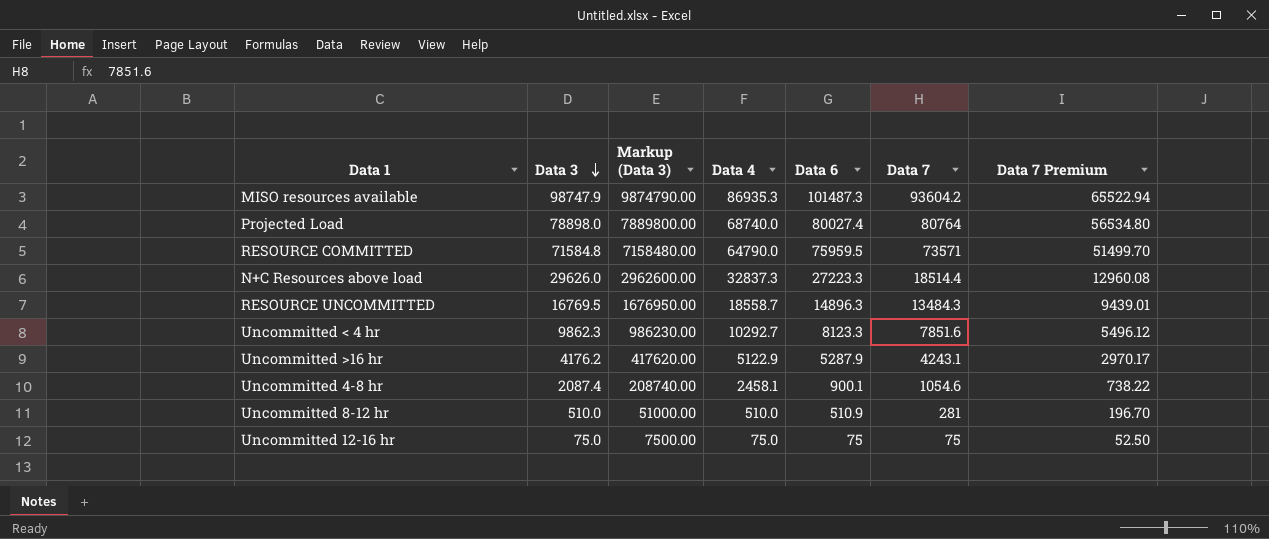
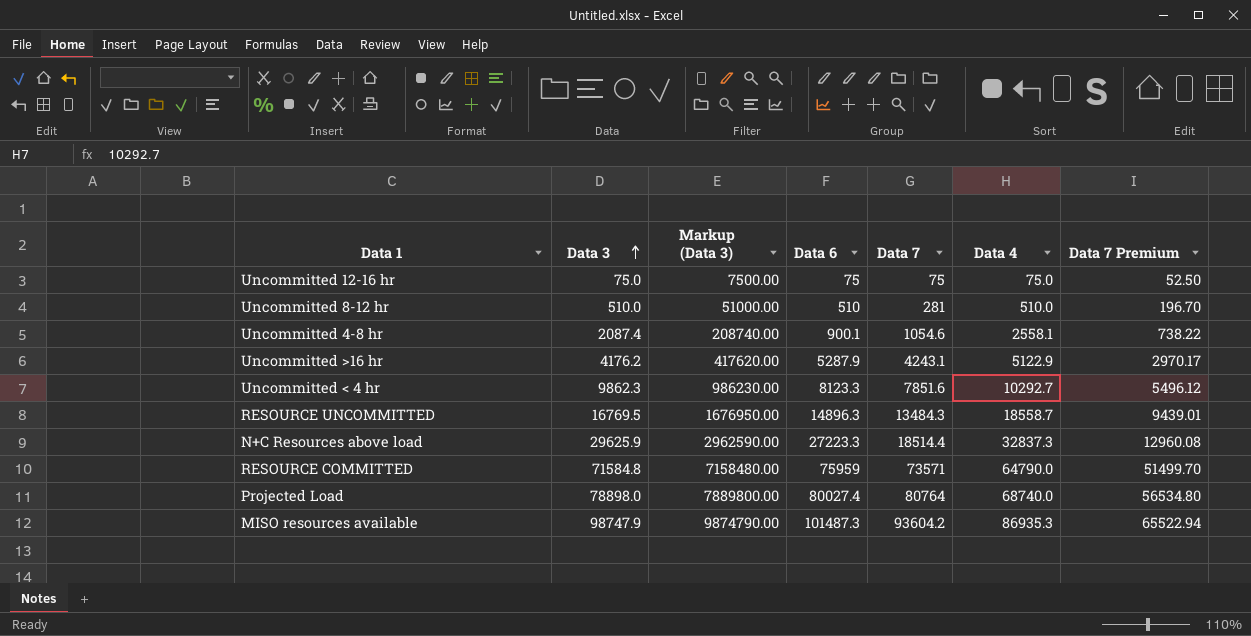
row order: Data 3 descending -> Data 3 ascending
column Data 4 | position: 4 -> 6
Uncommitted 8-12 hr | Data 6: 510.9 -> 510
Uncommitted 4-8 hr | Data 4: 2458.1 -> 2558.1
N+C Resources above load | Data 3: 29626.0 -> 29625.9
N+C Resources above load | Markup (Data 3): 2962600.00 -> 2962590.00
RESOURCE COMMITTED | Data 6: 75959.5 -> 75959

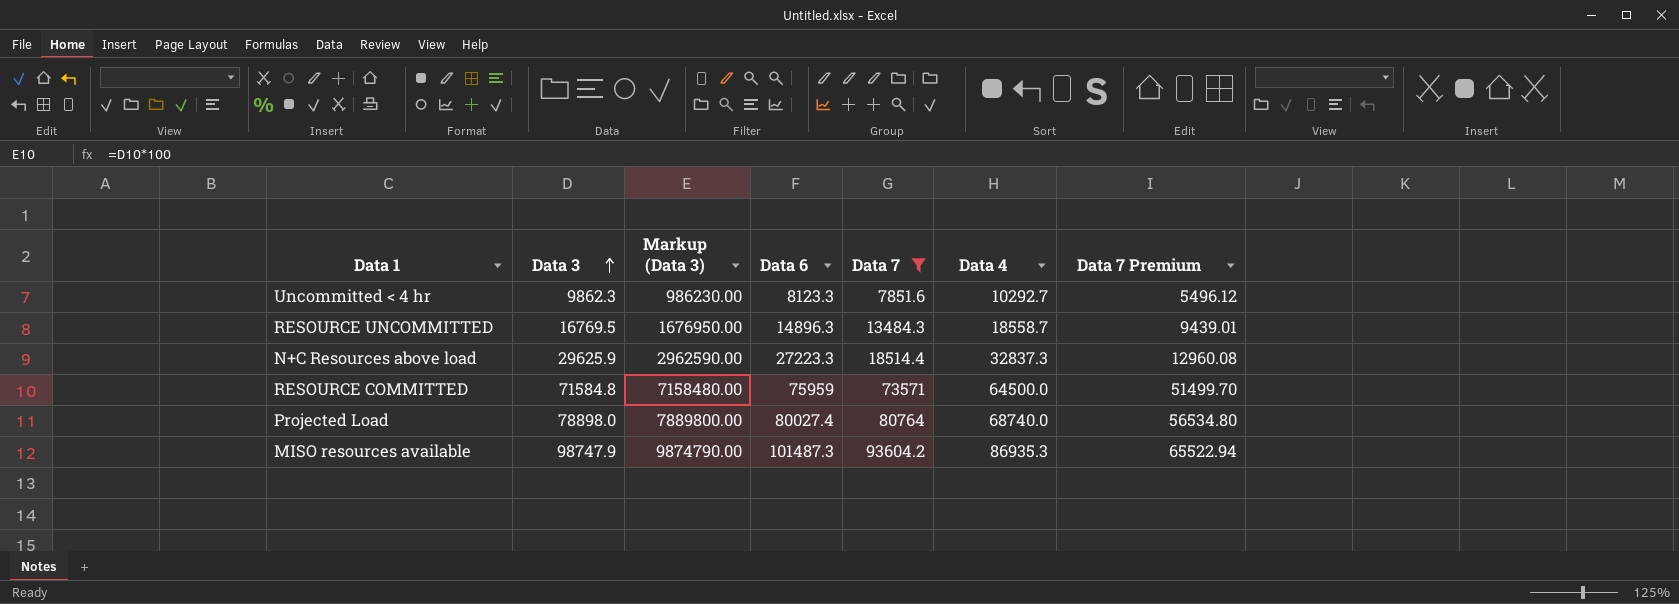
filter: none -> Data 7 >= 7851.6
RESOURCE COMMITTED | Data 4: 64790.0 -> 64500.0

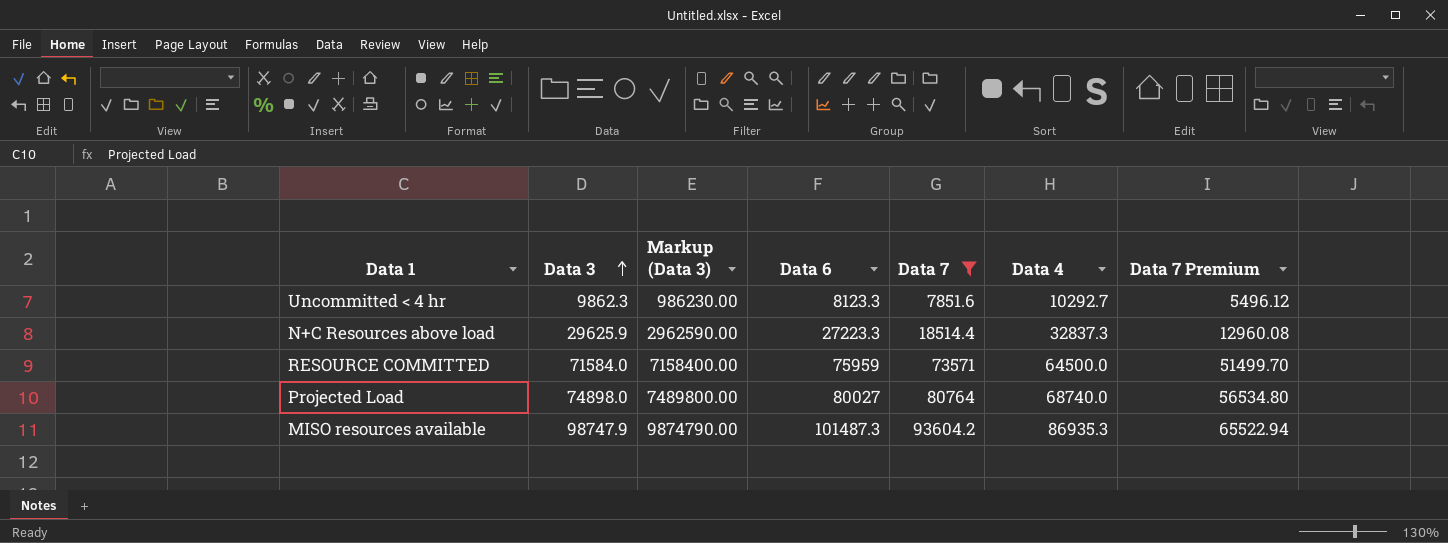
row RESOURCE UNCOMMITTED: 16769.5 | 1676950.00 | 14896.3 | 13484.3 | 18558.7 | 9439.01 -> none
RESOURCE COMMITTED | Data 3: 71584.8 -> 71584.0
RESOURCE COMMITTED | Markup (Data 3): 7158480.00 -> 7158400.00
Projected Load | Data 3: 78898.0 -> 74898.0
Projected Load | Markup (Data 3): 7889800.00 -> 7489800.00
Projected Load | Data 6: 80027.4 -> 80027

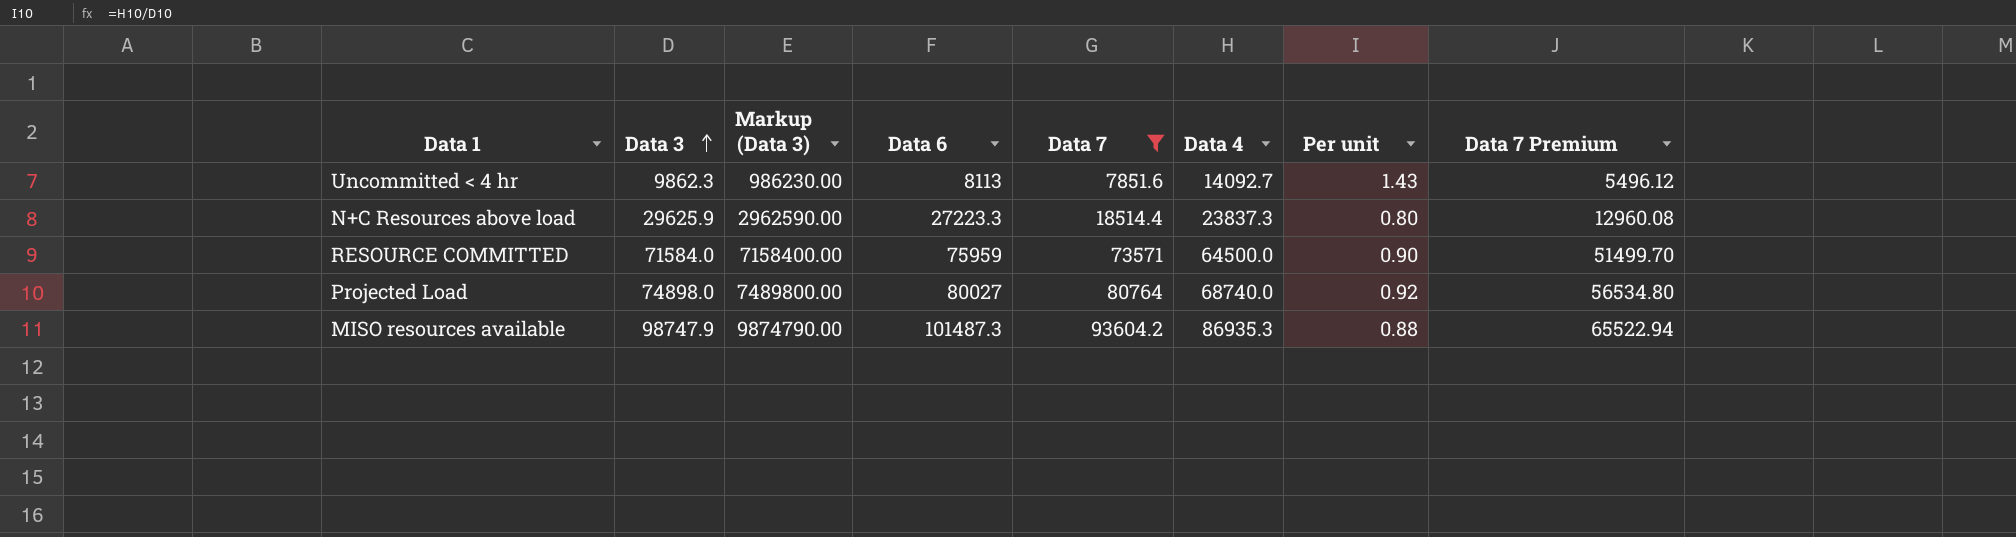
column Per unit | formula: none -> [Data 4] / [Data 3]
Uncommitted < 4 hr | Data 6: 8123.3 -> 8113
Uncommitted < 4 hr | Data 4: 10292.7 -> 14092.7
N+C Resources above load | Data 4: 32837.3 -> 23837.3

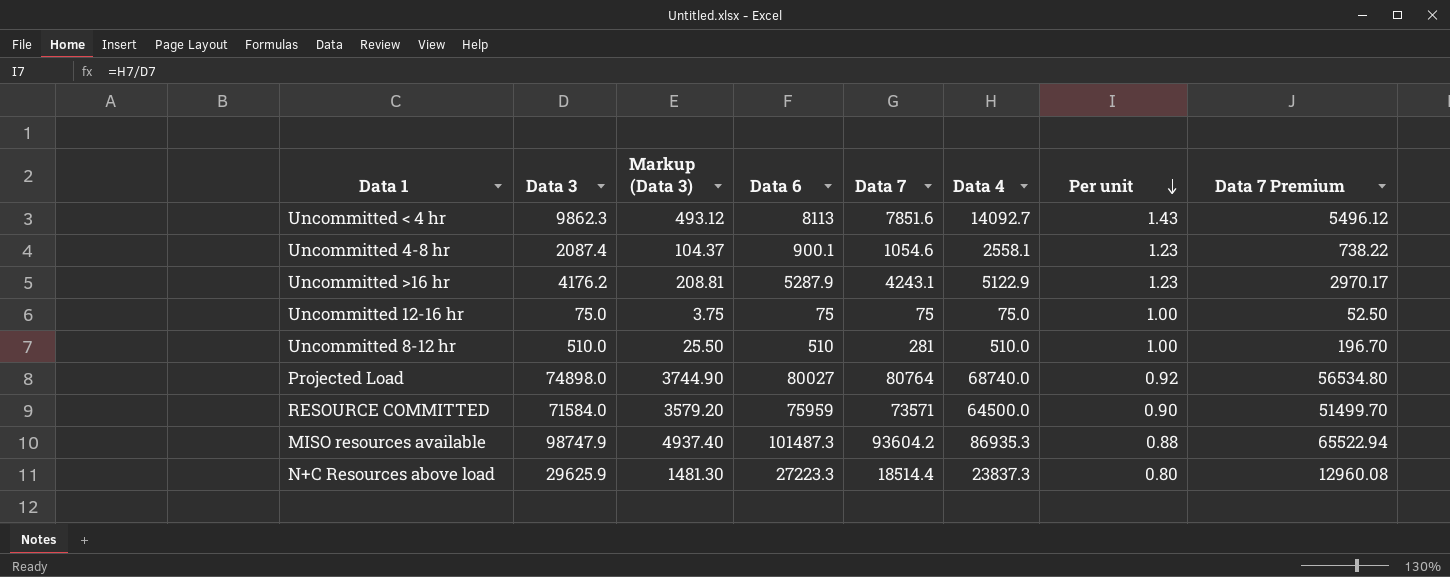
filter: Data 7 >= 7851.6 -> none
row order: Data 3 ascending -> Per unit descending
column Markup (Data 3) | formula: [Data 3] * 100 -> [Data 3] * 0.05

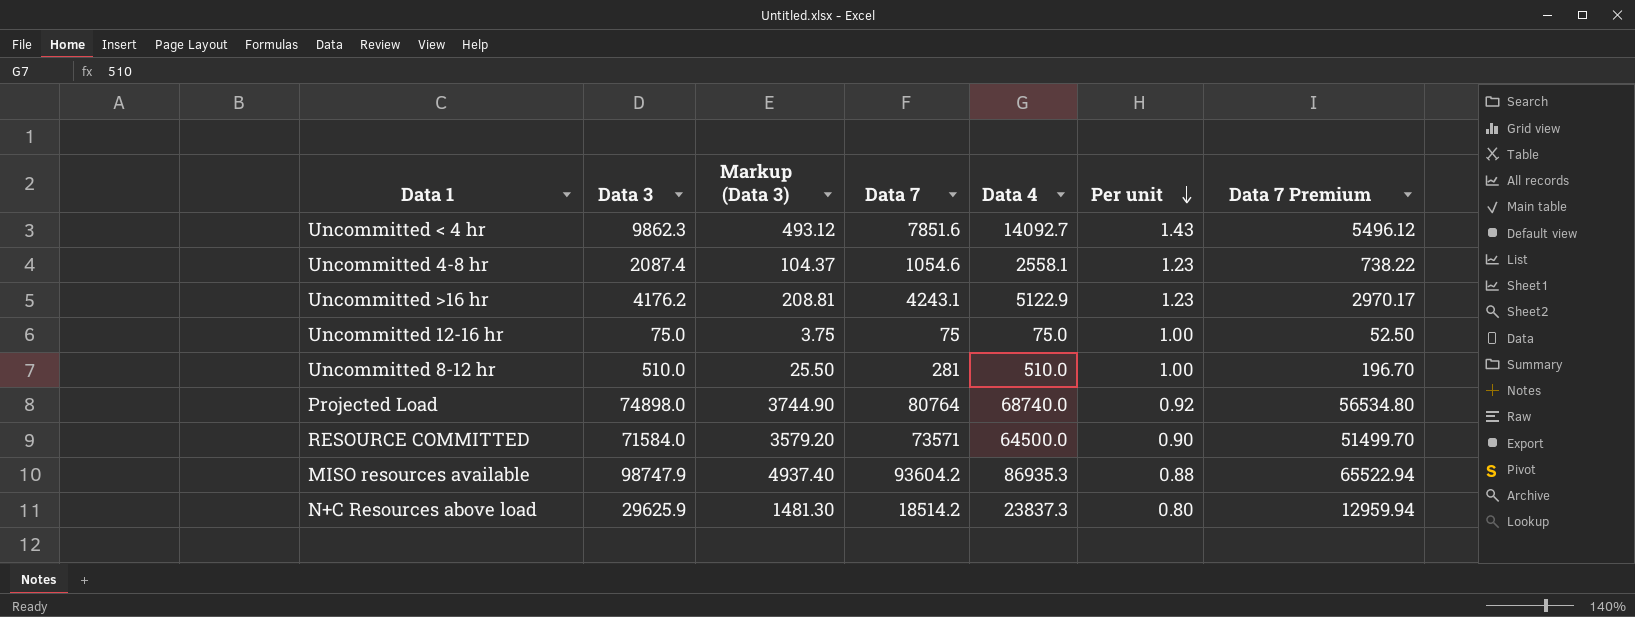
column Data 6 | position: 4 -> none
N+C Resources above load | Data 7: 18514.4 -> 18514.2
N+C Resources above load | Data 7 Premium: 12960.08 -> 12959.94

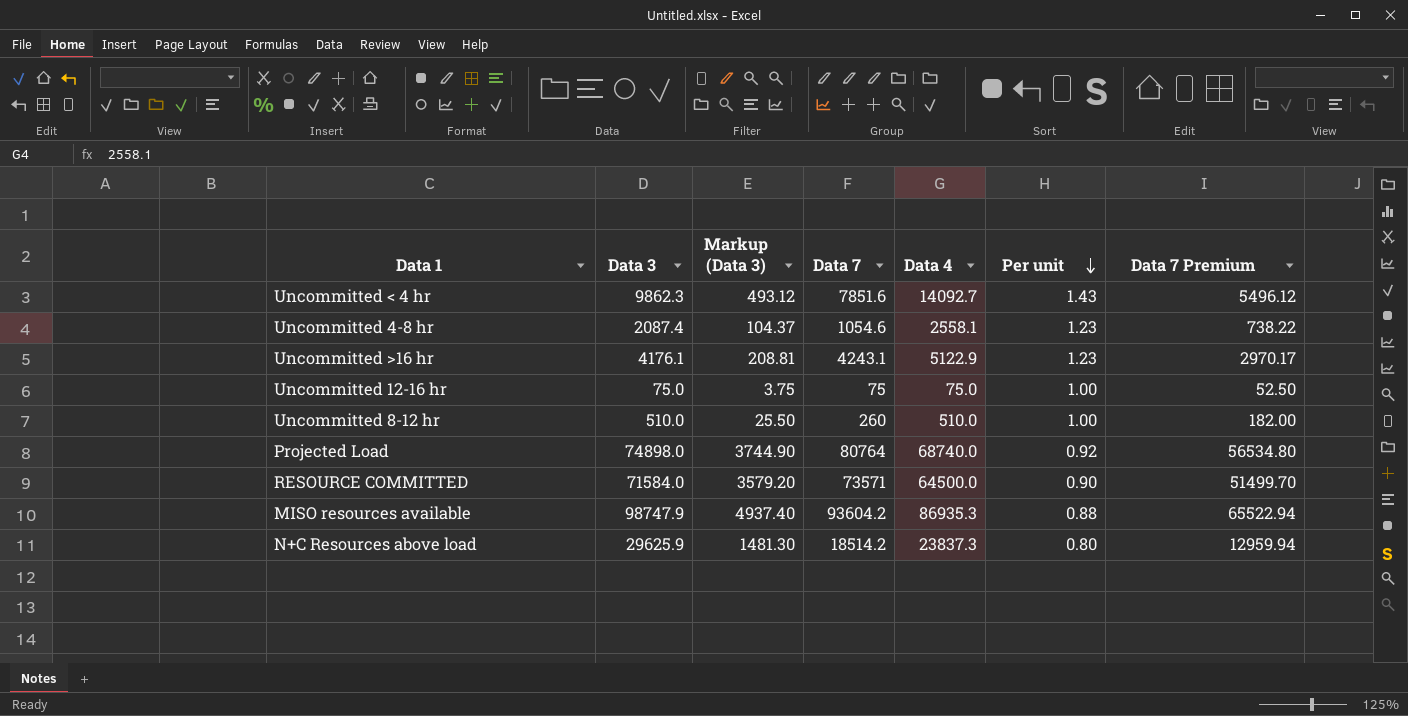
Uncommitted >16 hr | Data 3: 4176.2 -> 4176.1
Uncommitted 8-12 hr | Data 7: 281 -> 260
Uncommitted 8-12 hr | Data 7 Premium: 196.70 -> 182.00

